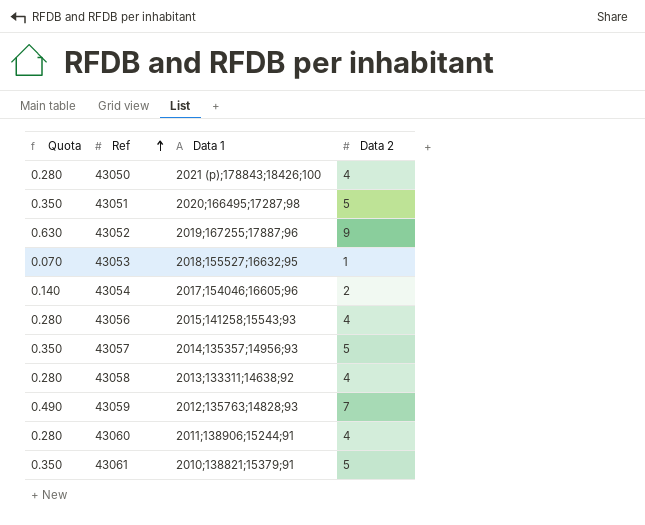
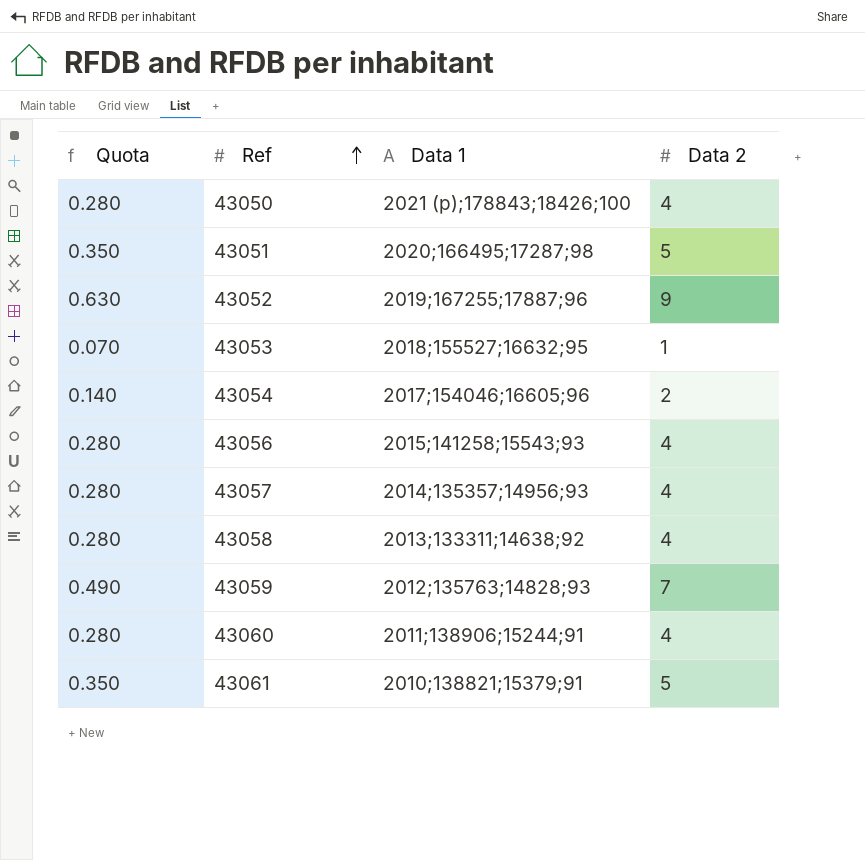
43057 | Quota: 0.350 -> 0.280
43057 | Data 2: 5 -> 4

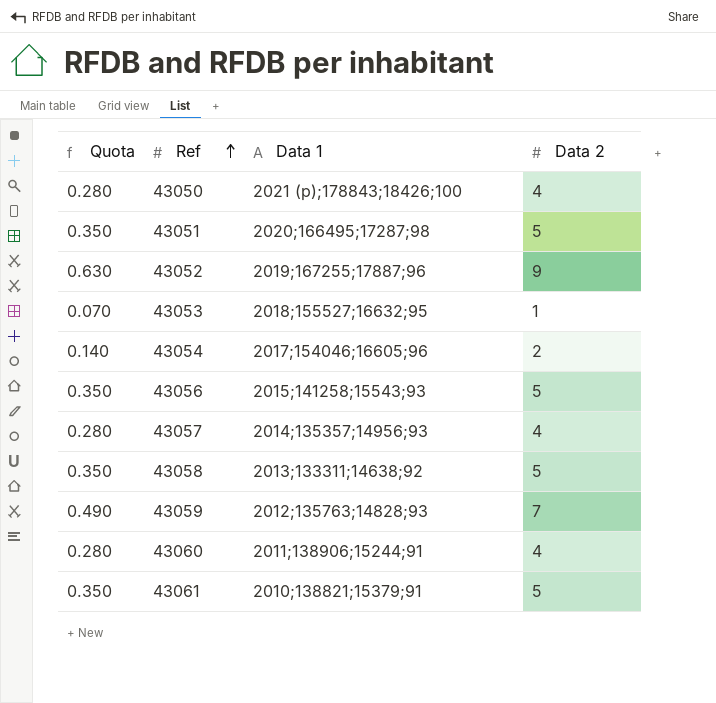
43056 | Quota: 0.280 -> 0.350
43056 | Data 2: 4 -> 5
43058 | Quota: 0.280 -> 0.350
43058 | Data 2: 4 -> 5

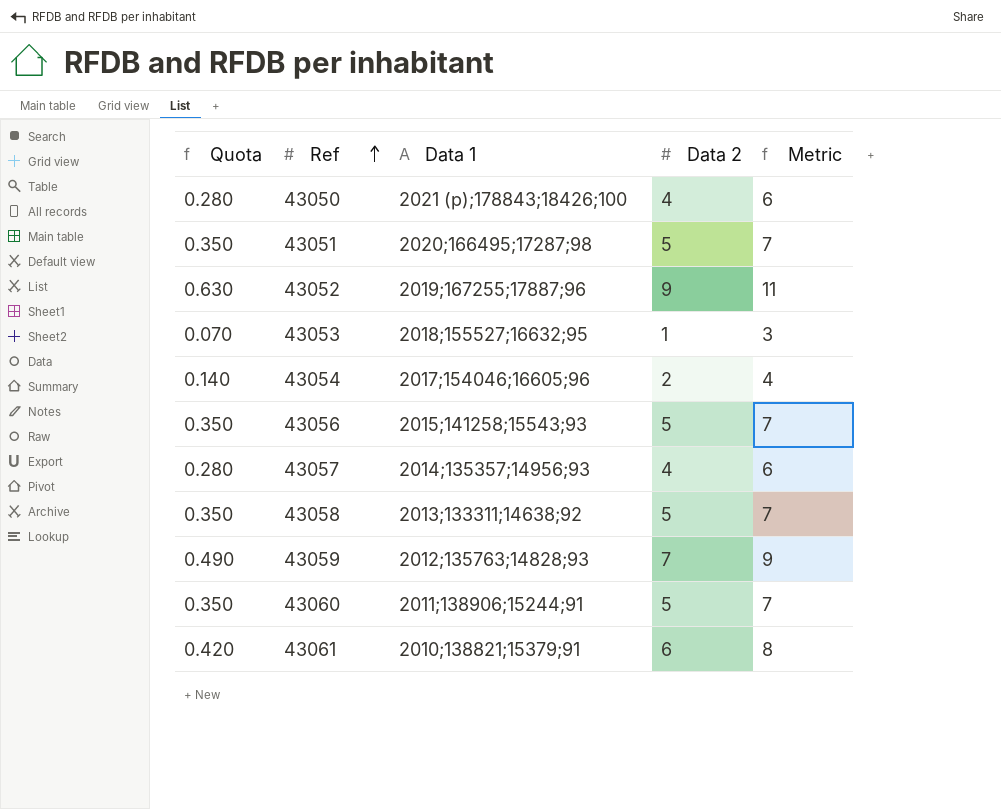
column Metric | formula: none -> [Data 2] + 2
43060 | Quota: 0.280 -> 0.350
43060 | Data 2: 4 -> 5
43061 | Quota: 0.350 -> 0.420
43061 | Data 2: 5 -> 6

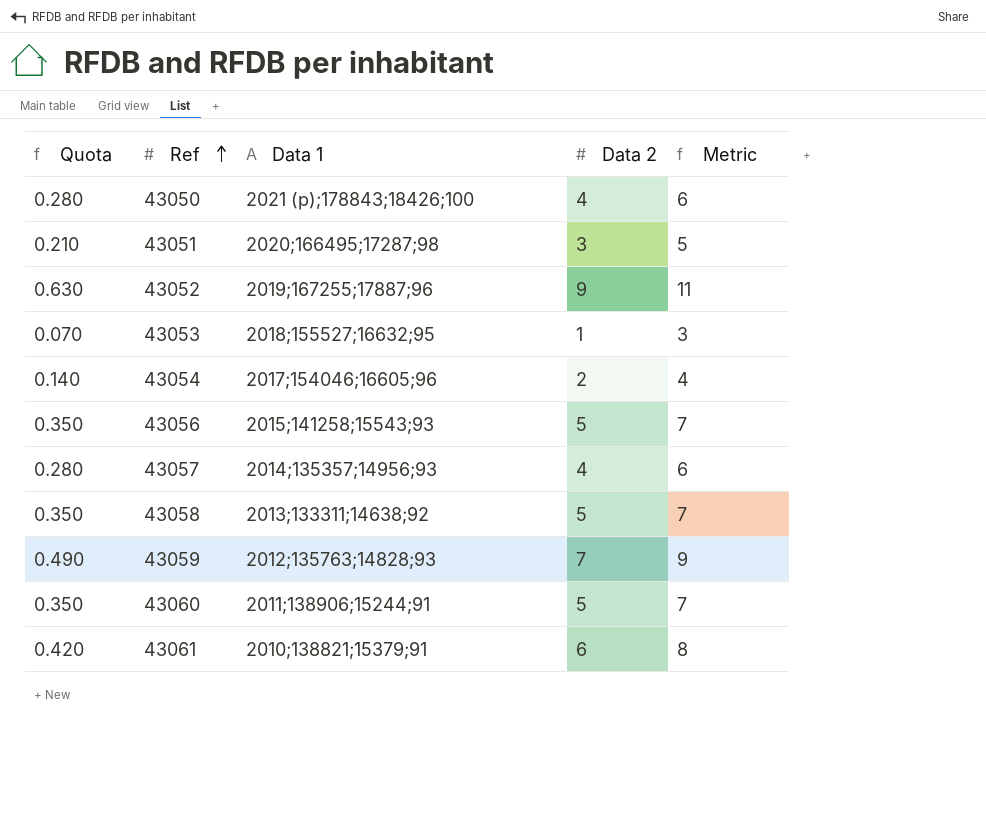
43051 | Quota: 0.350 -> 0.210
43051 | Data 2: 5 -> 3
43051 | Metric: 7 -> 5

